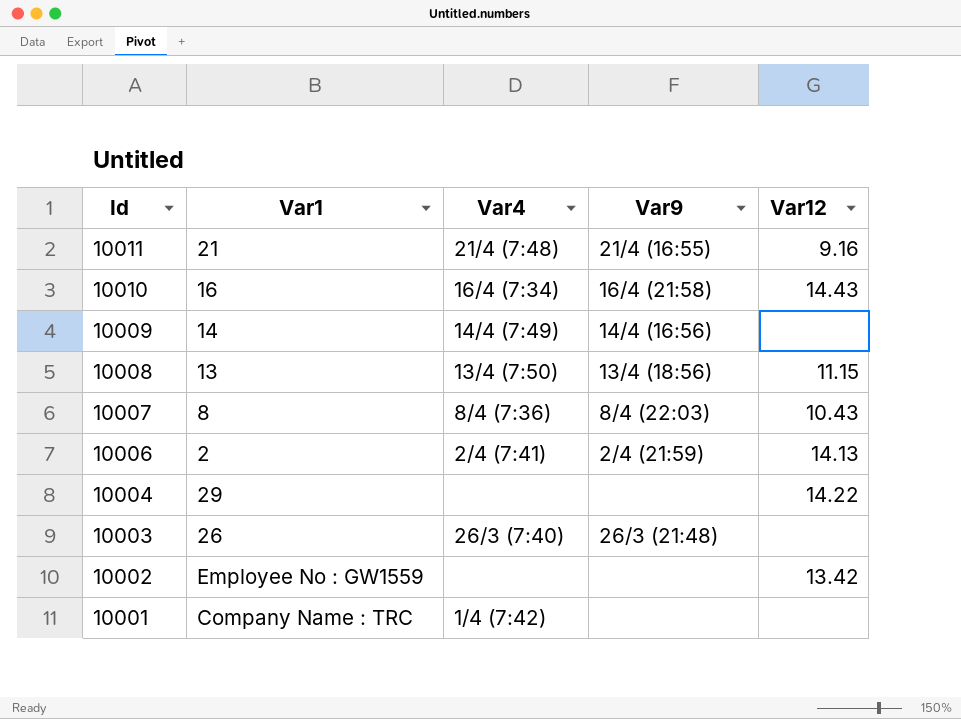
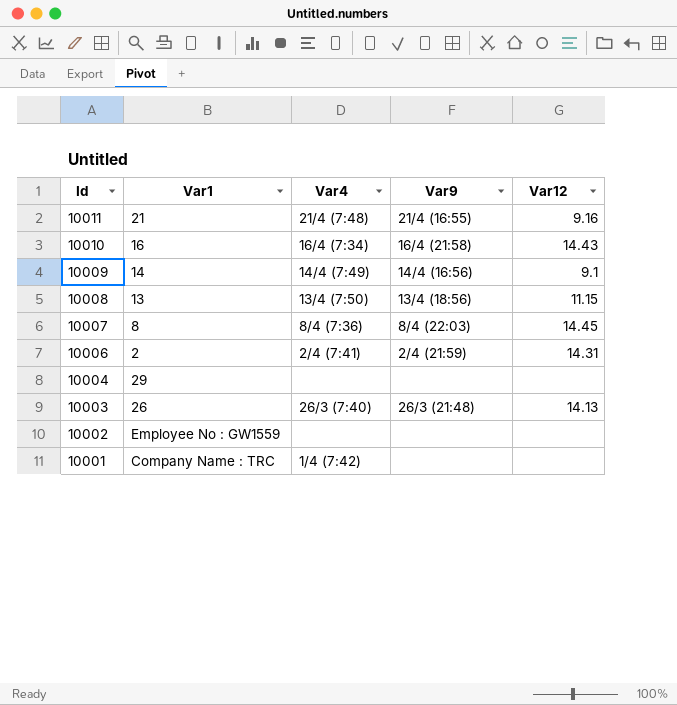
10009 | Var12: none -> 9.1
10007 | Var12: 10.43 -> 14.45
10006 | Var12: 14.13 -> 14.31
10004 | Var12: 14.22 -> none
10003 | Var12: none -> 14.13
10002 | Var12: 13.42 -> none

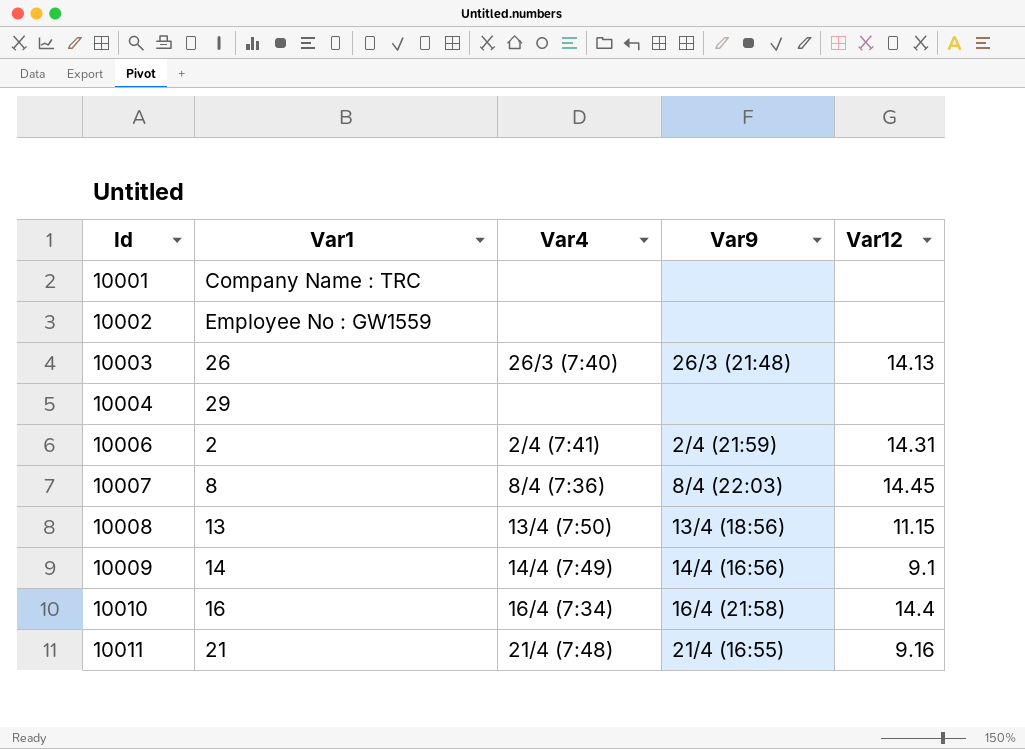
row order: Id descending -> Id ascending
10001 | Var4: 1/4 (7:42) -> none
10010 | Var12: 14.43 -> 14.4

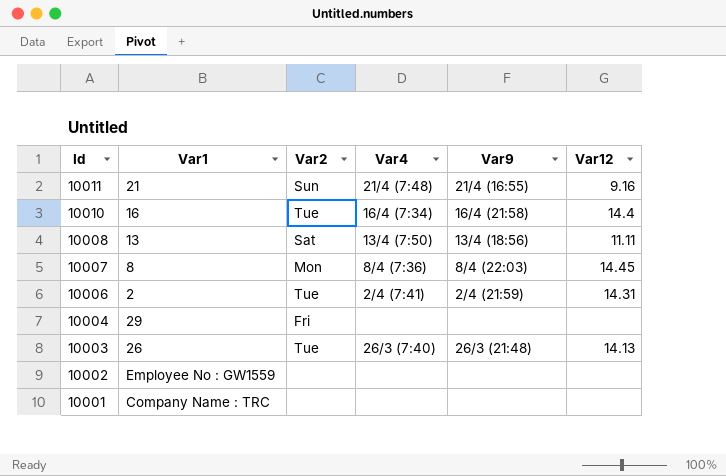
row order: Id ascending -> Id descending
column Var2 | position: none -> 3
row 10009: 14 | 14/4 (7:49) | 14/4 (16:56) | 9.1 -> none
10008 | Var12: 11.15 -> 11.11

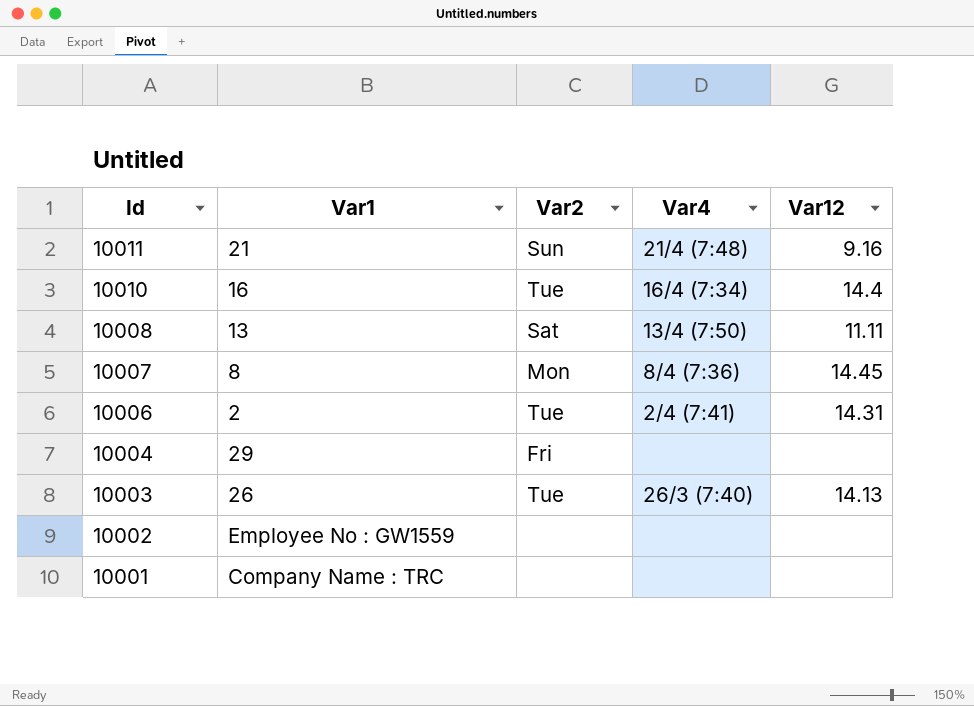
column Var9 | position: 5 -> none

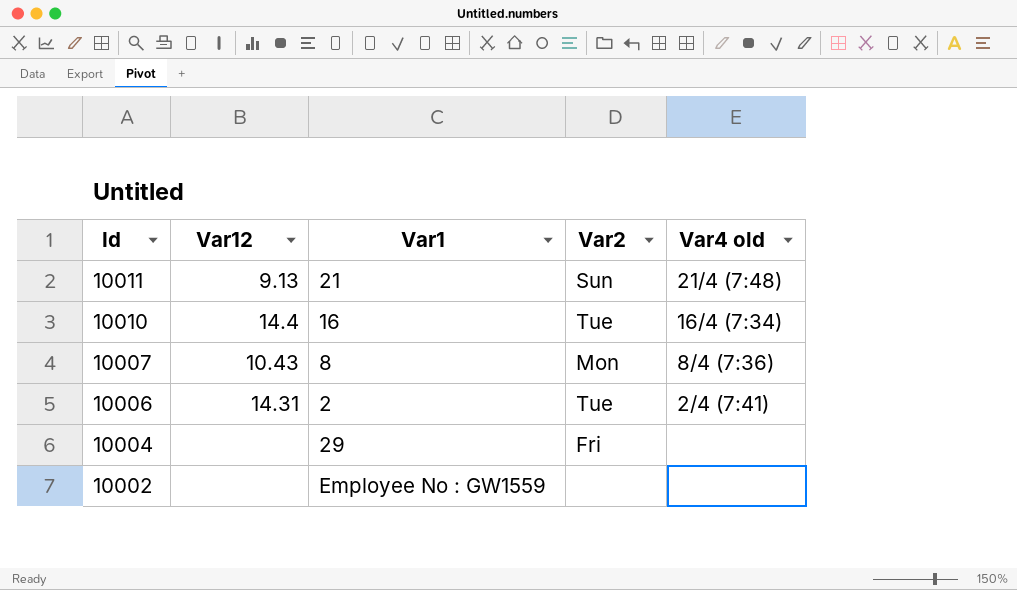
column Var12 | position: 5 -> 2
column name: Var4 -> Var4 old
row 10008: 13 | Sat | 13/4 (7:50) | 11.11 -> none
row 10003: 26 | Tue | 26/3 (7:40) | 14.13 -> none
row 10001: Company Name : TRC | none | none | none -> none
10011 | Var12: 9.16 -> 9.13
10007 | Var12: 14.45 -> 10.43

